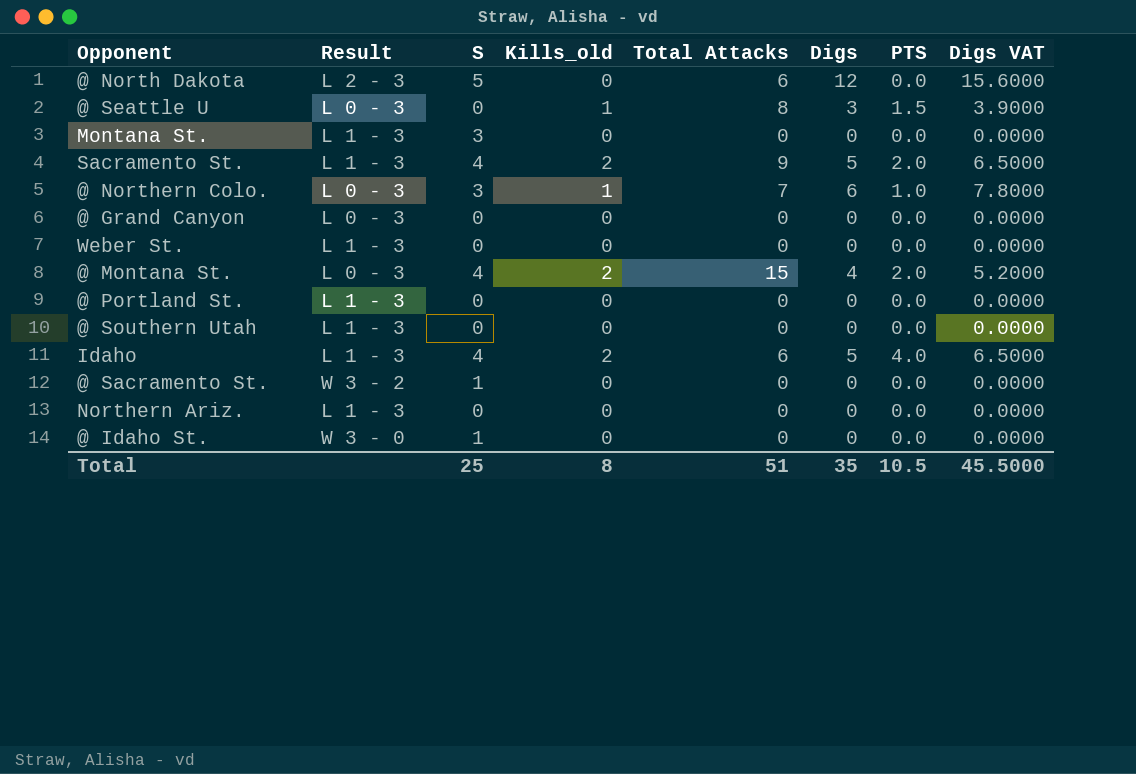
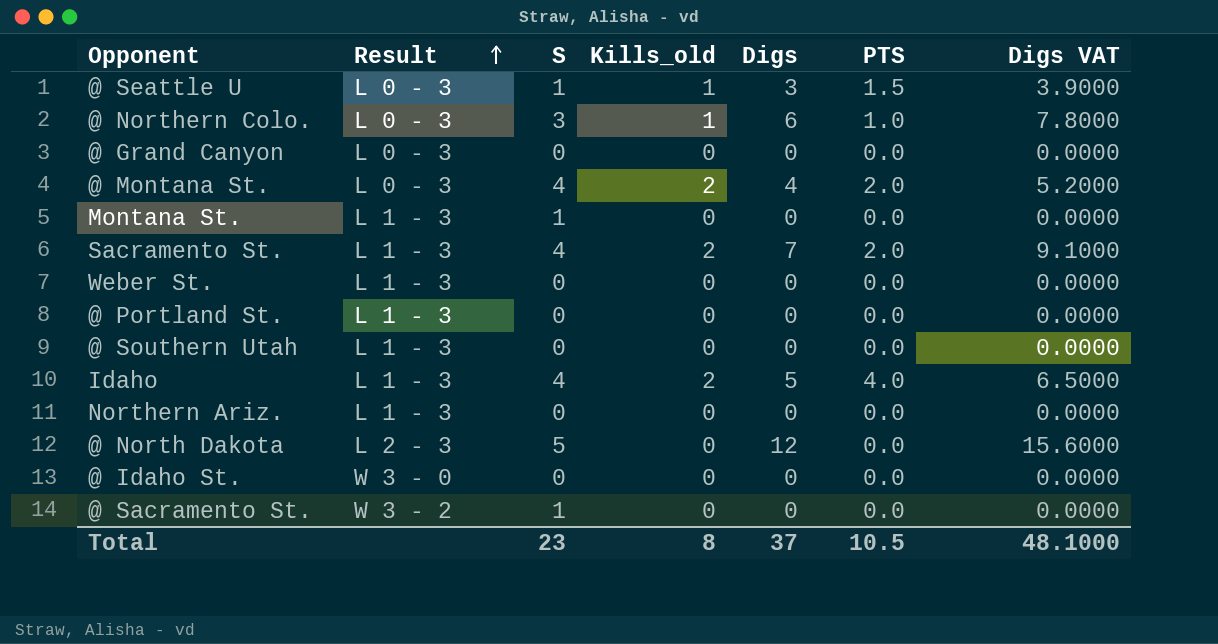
row order: none -> Result ascending
column Total Attacks | position: 5 -> none
@ Seattle U | S: 0 -> 1
Montana St. | S: 3 -> 1
Sacramento St. | Digs: 5 -> 7
Sacramento St. | Digs VAT: 6.5000 -> 9.1000
@ Idaho St. | S: 1 -> 0
Total | S: 25 -> 23
Total | Digs: 35 -> 37
Total | Digs VAT: 45.5000 -> 48.1000

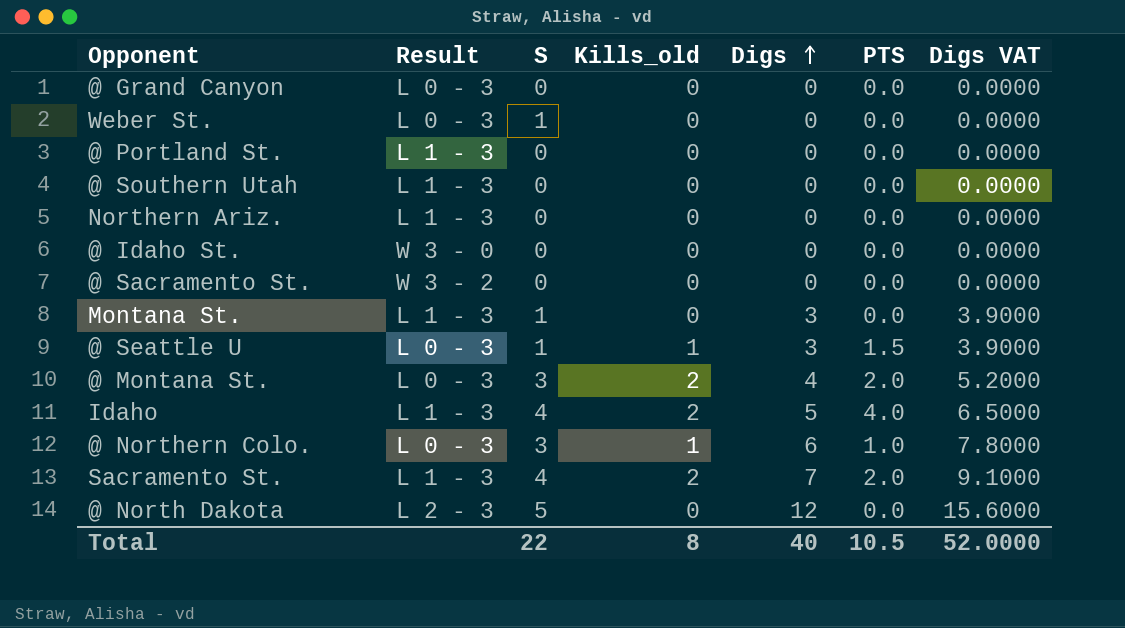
row order: Result ascending -> Digs ascending
Weber St. | Result: L 1 - 3 -> L 0 - 3
Weber St. | S: 0 -> 1
@ Sacramento St. | S: 1 -> 0
Montana St. | Digs: 0 -> 3
Montana St. | Digs VAT: 0.0000 -> 3.9000
@ Montana St. | S: 4 -> 3
Total | S: 23 -> 22
Total | Digs: 37 -> 40
Total | Digs VAT: 48.1000 -> 52.0000

